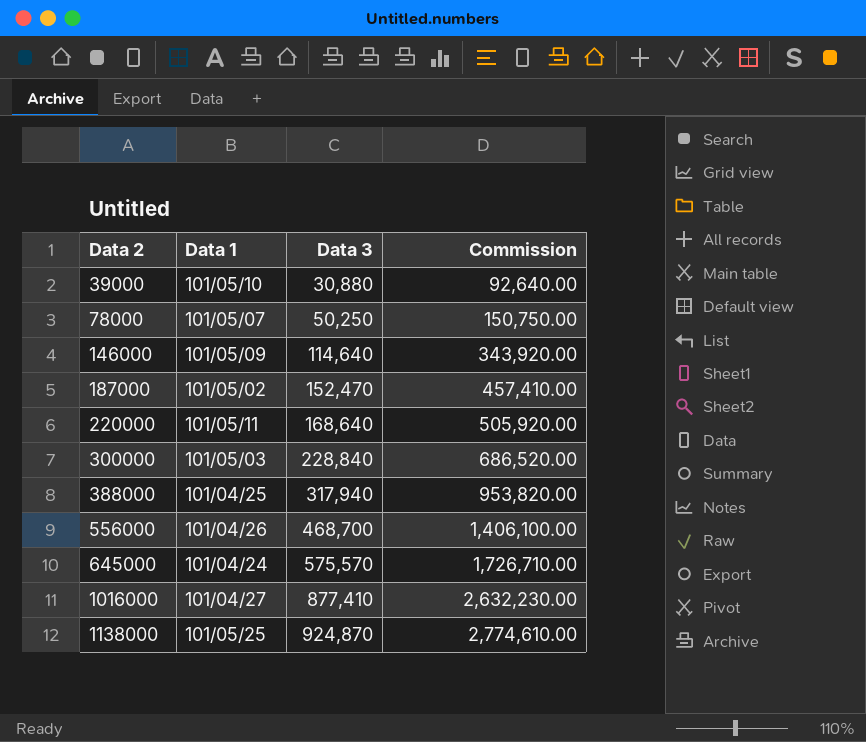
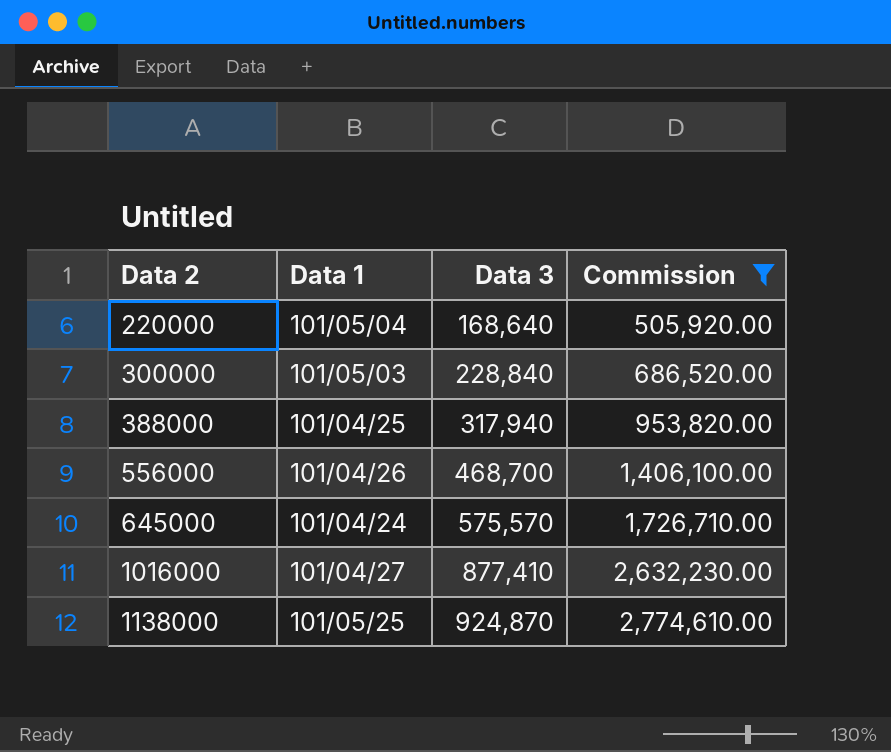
filter: none -> Commission >= 505,920.00
220000 | Data 1: 101/05/11 -> 101/05/04

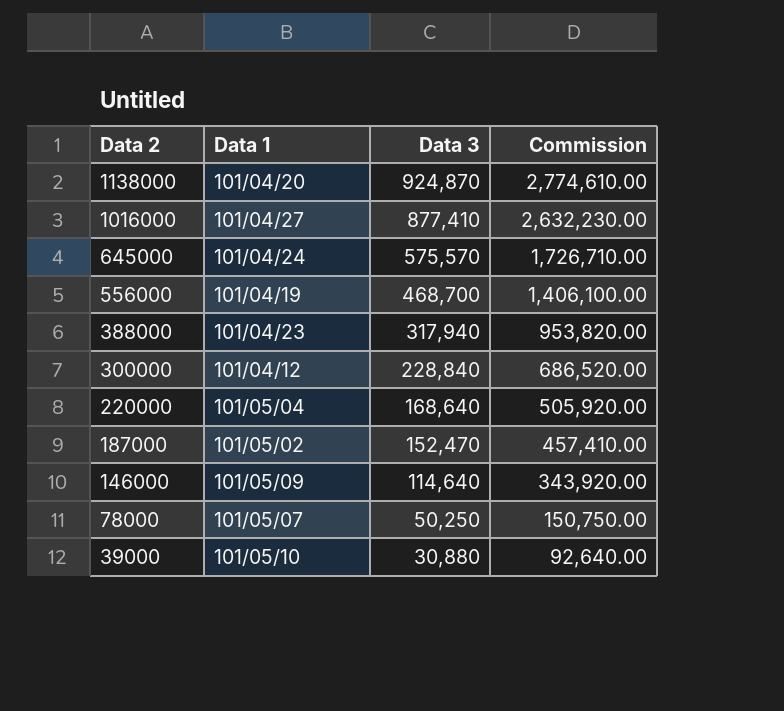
filter: Commission >= 505,920.00 -> none
row order: Data 2 ascending -> Data 2 descending
1138000 | Data 1: 101/05/25 -> 101/04/20
556000 | Data 1: 101/04/26 -> 101/04/19
388000 | Data 1: 101/04/25 -> 101/04/23
300000 | Data 1: 101/05/03 -> 101/04/12

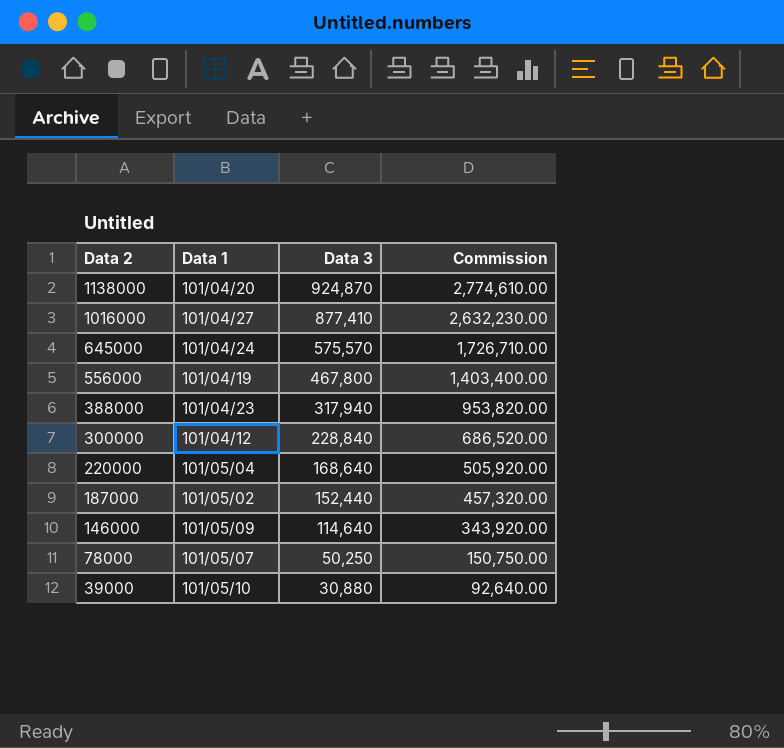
556000 | Data 3: 468,700 -> 467,800
556000 | Commission: 1,406,100.00 -> 1,403,400.00
187000 | Data 3: 152,470 -> 152,440
187000 | Commission: 457,410.00 -> 457,320.00

